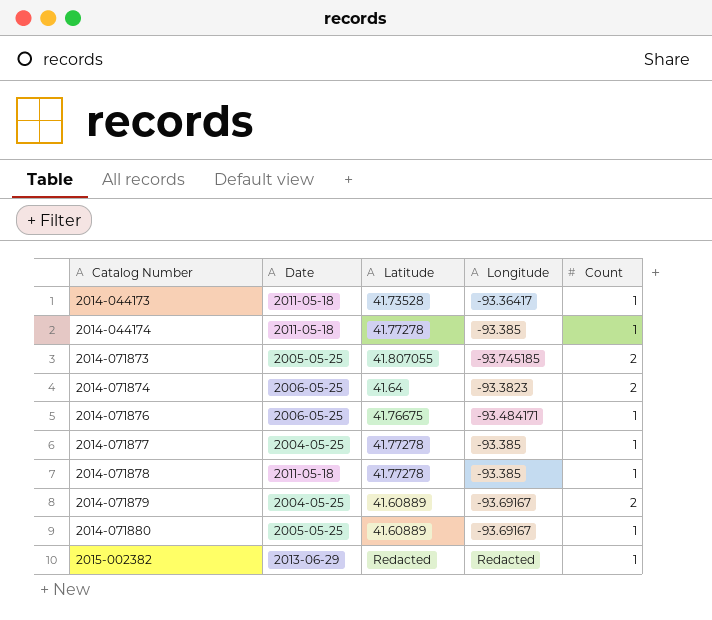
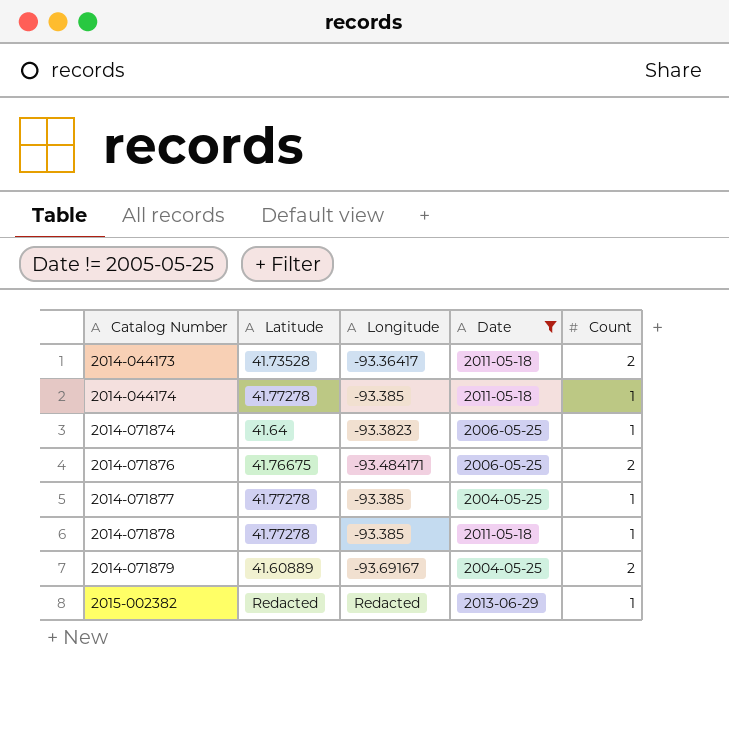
filter: none -> Date != 2005-05-25
column Date | position: 2 -> 4
2014-044173 | Count: 1 -> 2
2014-071874 | Count: 2 -> 1
2014-071876 | Count: 1 -> 2

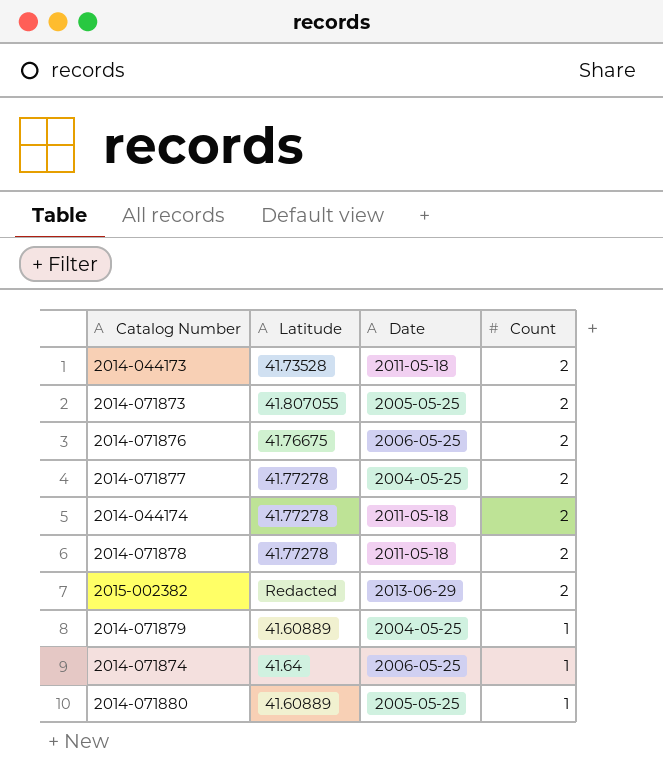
filter: Date != 2005-05-25 -> none
row order: Catalog Number ascending -> Count descending
column Longitude | position: 3 -> none
2014-071877 | Count: 1 -> 2
2014-044174 | Count: 1 -> 2
2014-071878 | Count: 1 -> 2
2015-002382 | Count: 1 -> 2
2014-071879 | Count: 2 -> 1

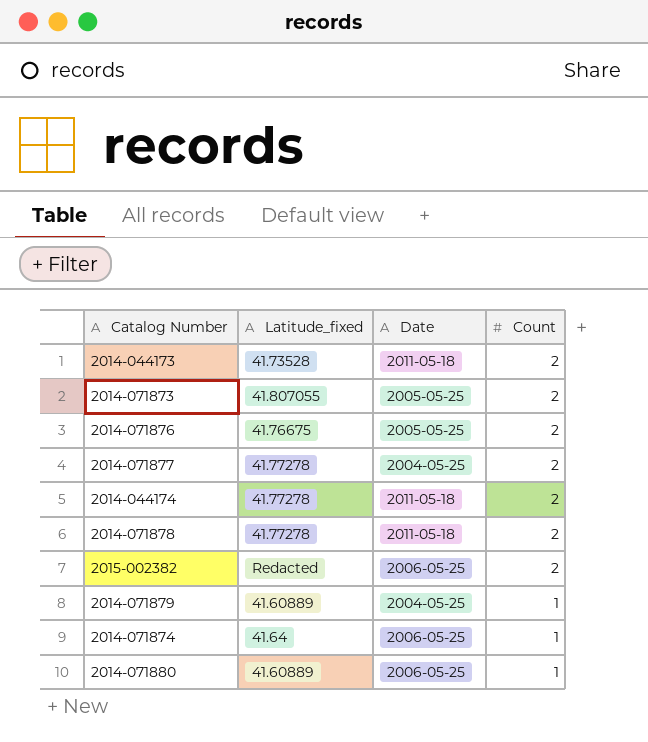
column name: Latitude -> Latitude_fixed
2014-071876 | Date: 2006-05-25 -> 2005-05-25
2015-002382 | Date: 2013-06-29 -> 2006-05-25
2014-071880 | Date: 2005-05-25 -> 2006-05-25

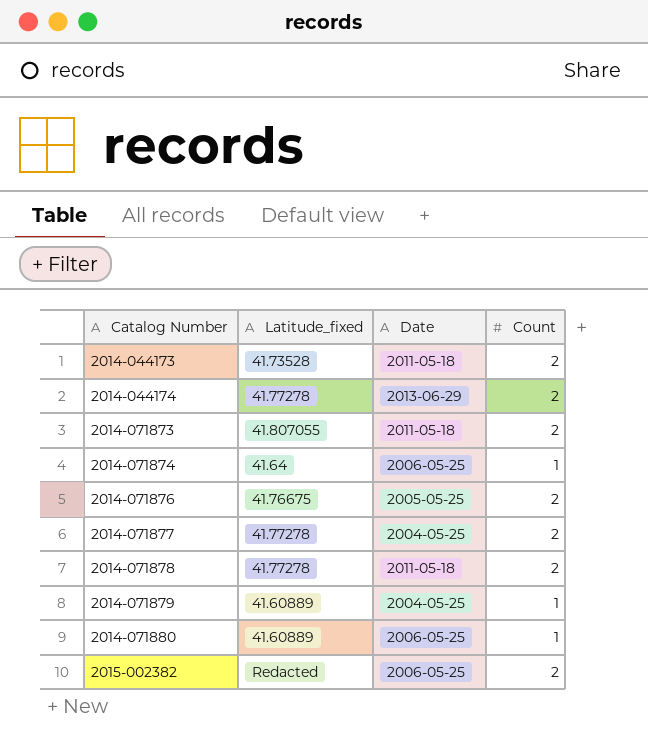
row order: Count descending -> Catalog Number ascending
2014-044174 | Date: 2011-05-18 -> 2013-06-29
2014-071873 | Date: 2005-05-25 -> 2011-05-18

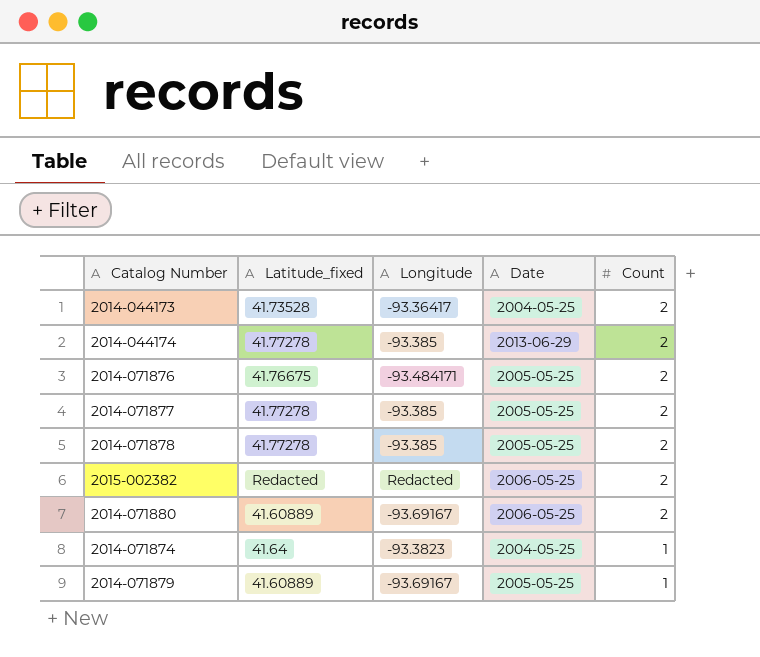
row order: Catalog Number ascending -> Count descending
column Longitude | position: none -> 3
row 2014-071873: 41.807055 | 2011-05-18 | 2 -> none
2014-044173 | Date: 2011-05-18 -> 2004-05-25
2014-071877 | Date: 2004-05-25 -> 2005-05-25
2014-071878 | Date: 2011-05-18 -> 2005-05-25
2014-071880 | Count: 1 -> 2
2014-071874 | Date: 2006-05-25 -> 2004-05-25
2014-071879 | Date: 2004-05-25 -> 2005-05-25

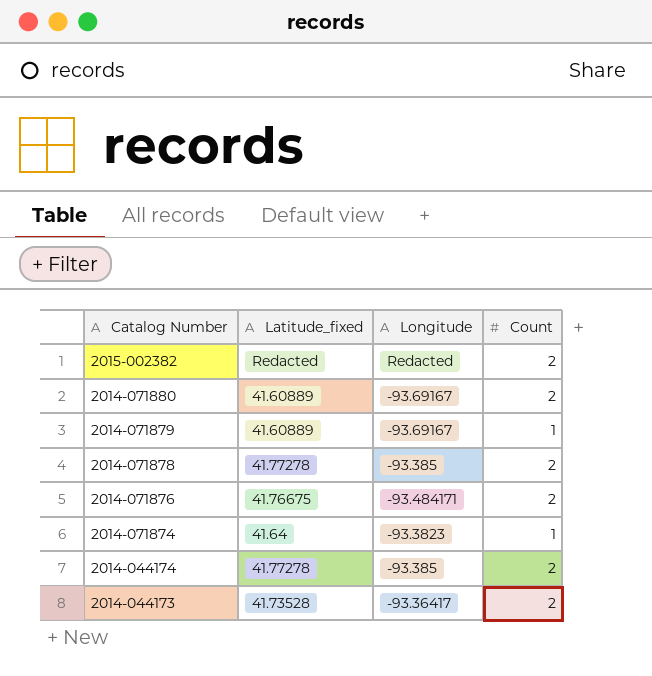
row order: Count descending -> Catalog Number descending
column Date | position: 4 -> none
row 2014-071877: 41.77278 | -93.385 | 2005-05-25 | 2 -> none

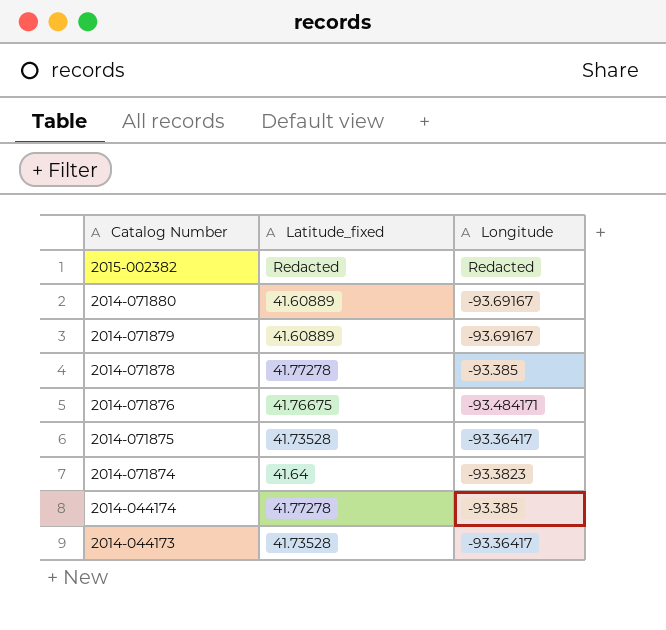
column Count | position: 4 -> none
row 2014-071875: none -> 41.73528 | -93.36417

